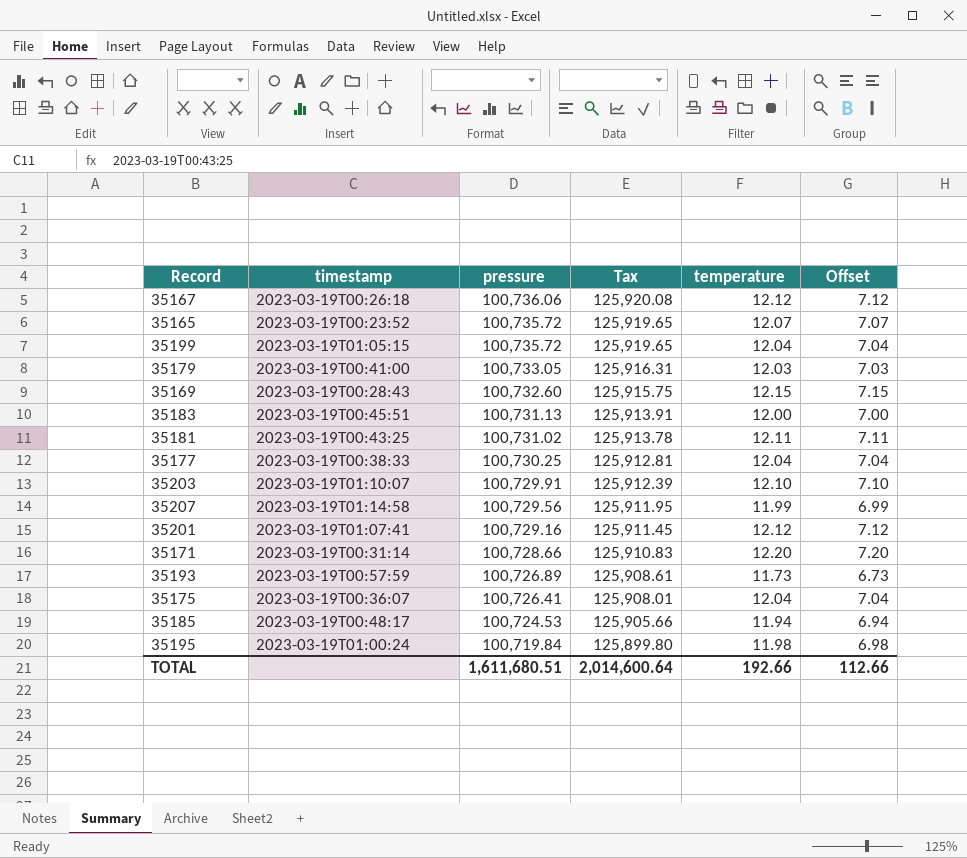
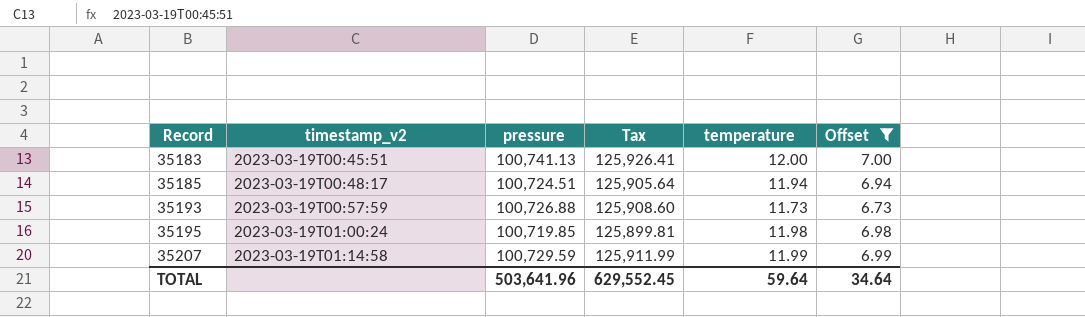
filter: none -> Offset <= 7.00
row order: pressure descending -> Record ascending
column name: timestamp -> timestamp_v2
35183 | pressure: 100,731.13 -> 100,741.13
35183 | Tax: 125,913.91 -> 125,926.41
35185 | pressure: 100,724.53 -> 100,724.51
35185 | Tax: 125,905.66 -> 125,905.64
35193 | pressure: 100,726.89 -> 100,726.88
35193 | Tax: 125,908.61 -> 125,908.60
35195 | pressure: 100,719.84 -> 100,719.85
35195 | Tax: 125,899.80 -> 125,899.81
35207 | pressure: 100,729.56 -> 100,729.59
35207 | Tax: 125,911.95 -> 125,911.99
TOTAL | pressure: 1,611,680.51 -> 503,641.96
TOTAL | Tax: 2,014,600.64 -> 629,552.45
TOTAL | temperature: 192.66 -> 59.64
TOTAL | Offset: 112.66 -> 34.64

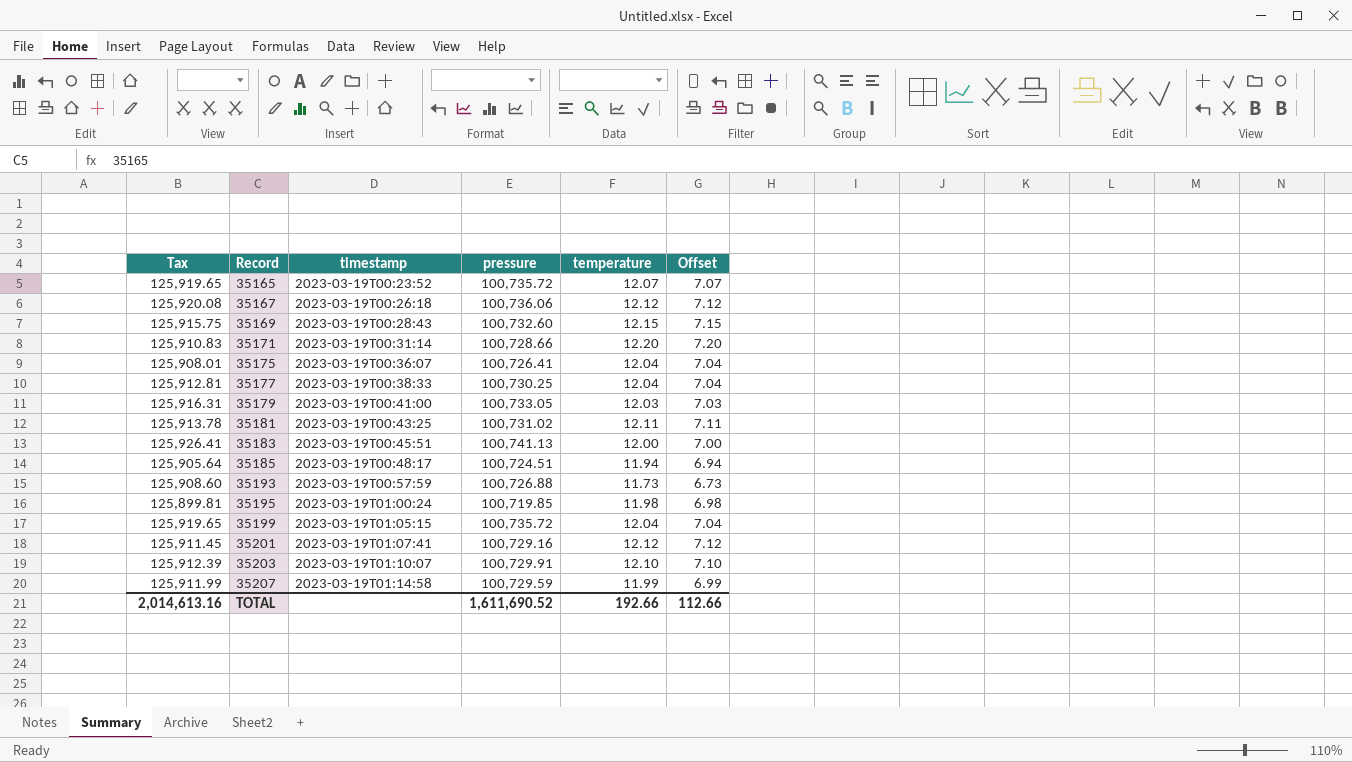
filter: Offset <= 7.00 -> none
column Tax | position: 4 -> 1
column name: timestamp_v2 -> timestamp
TOTAL | Tax: 629,552.45 -> 2,014,613.16
TOTAL | pressure: 503,641.96 -> 1,611,690.52
TOTAL | temperature: 59.64 -> 192.66
TOTAL | Offset: 34.64 -> 112.66

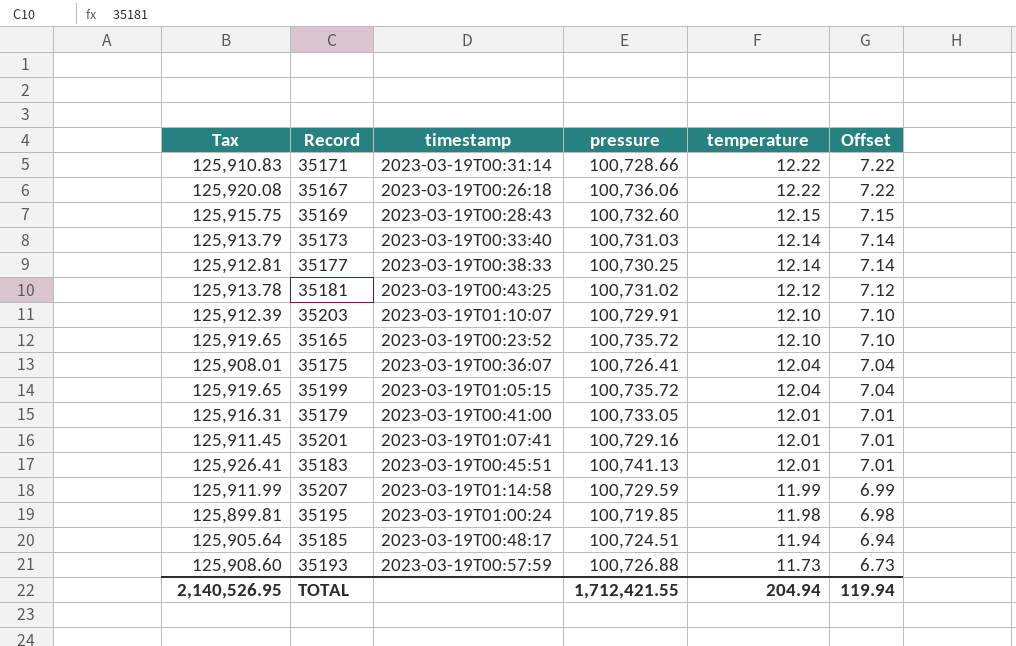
row order: Record ascending -> temperature descending
35171 | temperature: 12.20 -> 12.22
35171 | Offset: 7.20 -> 7.22
35167 | temperature: 12.12 -> 12.22
35167 | Offset: 7.12 -> 7.22
row 35173: none -> 125,913.79 | 2023-03-19T00:33:40 | 100,731.03 | 12.14 | 7.14
35177 | temperature: 12.04 -> 12.14
35177 | Offset: 7.04 -> 7.14
35181 | temperature: 12.11 -> 12.12
35181 | Offset: 7.11 -> 7.12
35165 | temperature: 12.07 -> 12.10
35165 | Offset: 7.07 -> 7.10
35179 | temperature: 12.03 -> 12.01
35179 | Offset: 7.03 -> 7.01
35201 | temperature: 12.12 -> 12.01
35201 | Offset: 7.12 -> 7.01
35183 | temperature: 12.00 -> 12.01
35183 | Offset: 7.00 -> 7.01
TOTAL | Tax: 2,014,613.16 -> 2,140,526.95
TOTAL | pressure: 1,611,690.52 -> 1,712,421.55
TOTAL | temperature: 192.66 -> 204.94
TOTAL | Offset: 112.66 -> 119.94

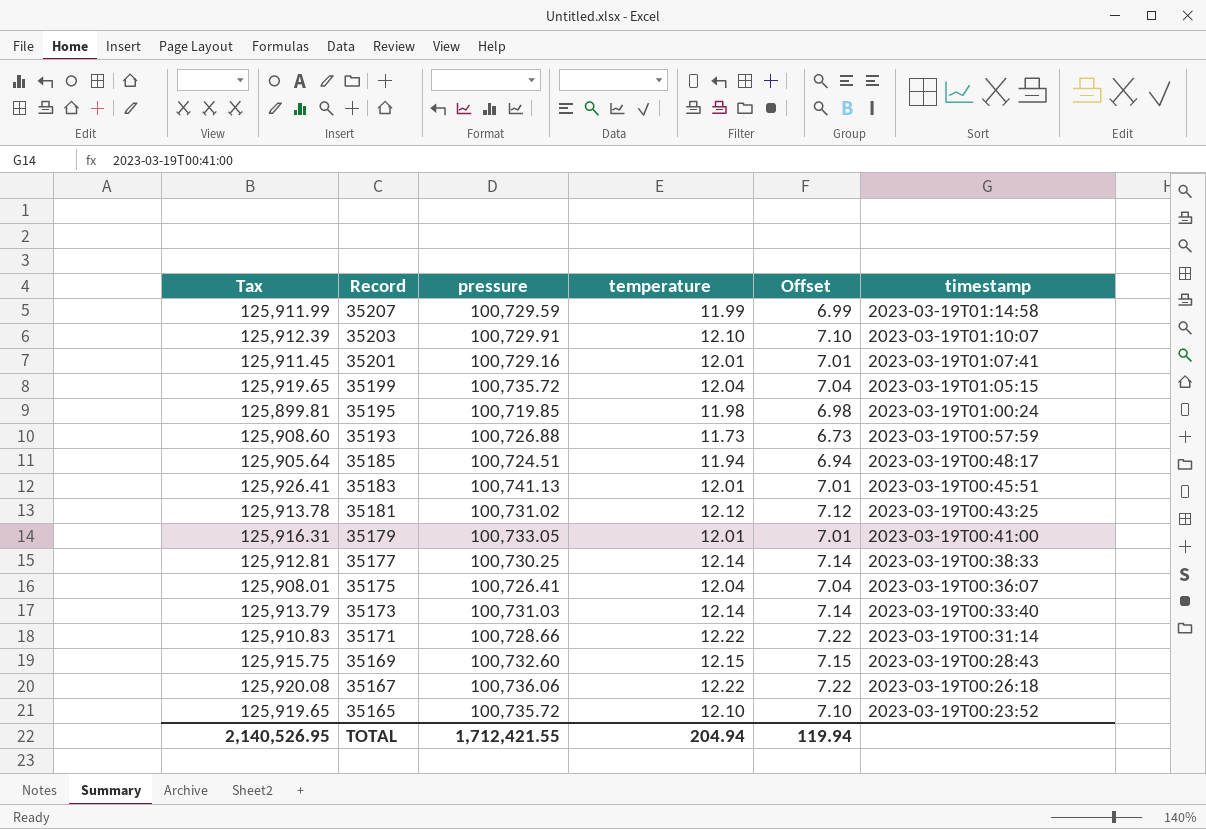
row order: temperature descending -> Record descending
column timestamp | position: 3 -> 6

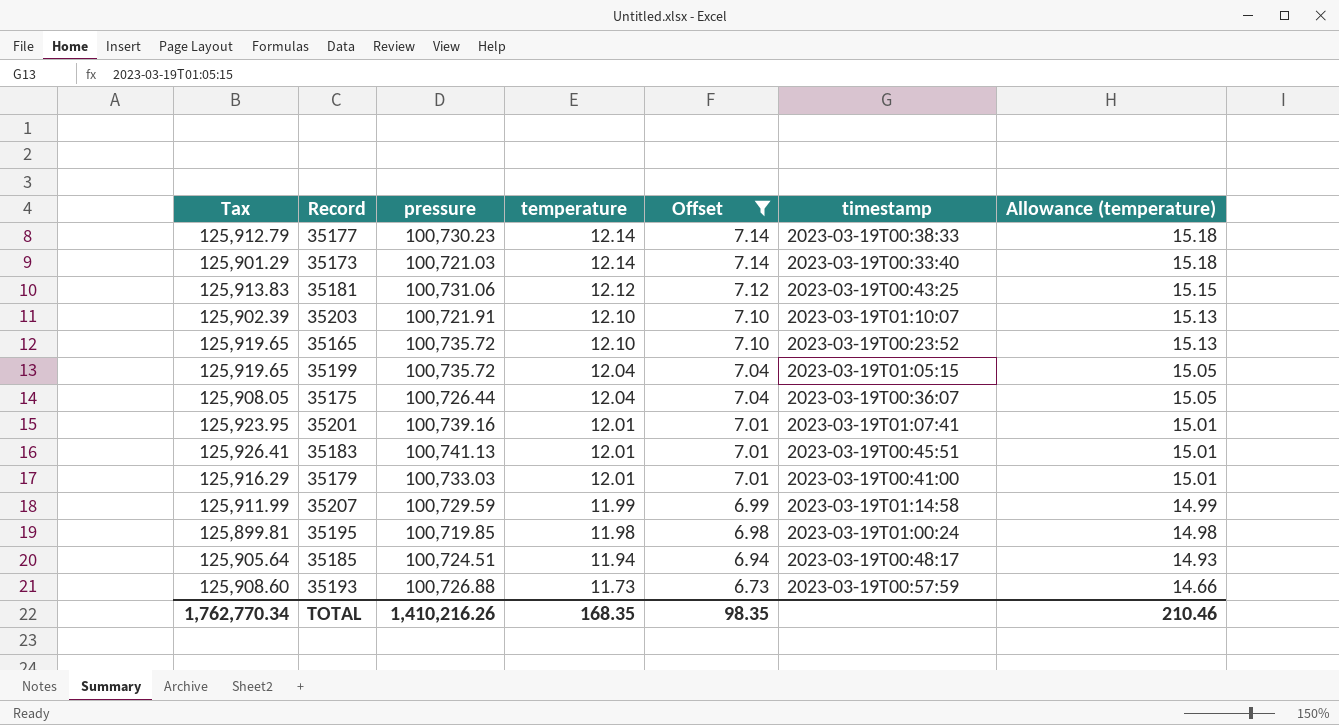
filter: none -> Offset <= 7.14
row order: Record descending -> temperature descending
column Allowance (temperature) | formula: none -> [temperature] * 1.25
35177 | Tax: 125,912.81 -> 125,912.79
35177 | pressure: 100,730.25 -> 100,730.23
35173 | Tax: 125,913.79 -> 125,901.29
35173 | pressure: 100,731.03 -> 100,721.03
35181 | Tax: 125,913.78 -> 125,913.83
35181 | pressure: 100,731.02 -> 100,731.06
35203 | Tax: 125,912.39 -> 125,902.39
35203 | pressure: 100,729.91 -> 100,721.91
35175 | Tax: 125,908.01 -> 125,908.05
35175 | pressure: 100,726.41 -> 100,726.44
35201 | Tax: 125,911.45 -> 125,923.95
35201 | pressure: 100,729.16 -> 100,739.16
35179 | Tax: 125,916.31 -> 125,916.29
35179 | pressure: 100,733.05 -> 100,733.03
TOTAL | Tax: 2,140,526.95 -> 1,762,770.34
TOTAL | pressure: 1,712,421.55 -> 1,410,216.26
TOTAL | temperature: 204.94 -> 168.35
TOTAL | Offset: 119.94 -> 98.35

